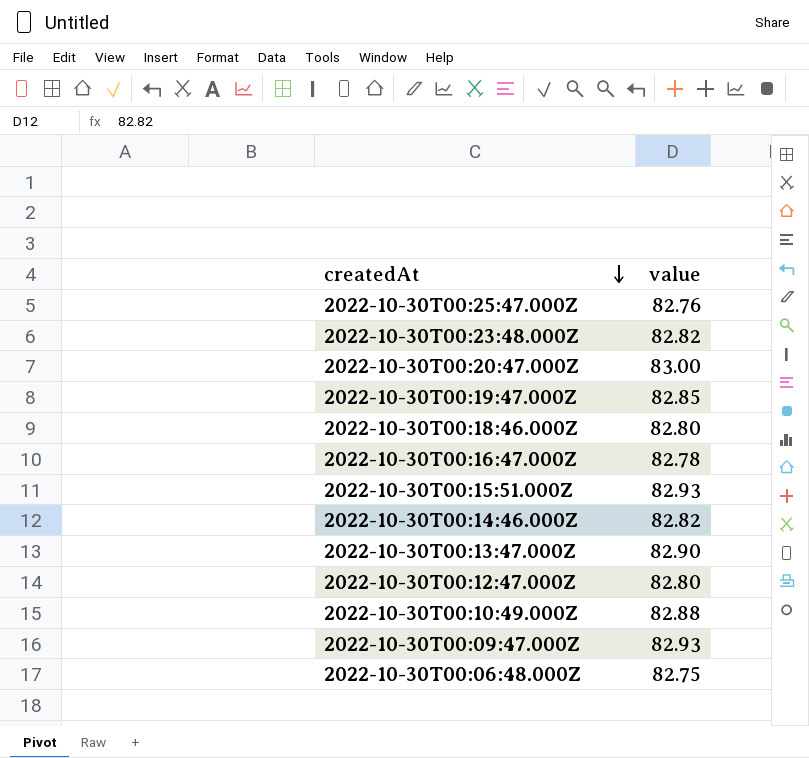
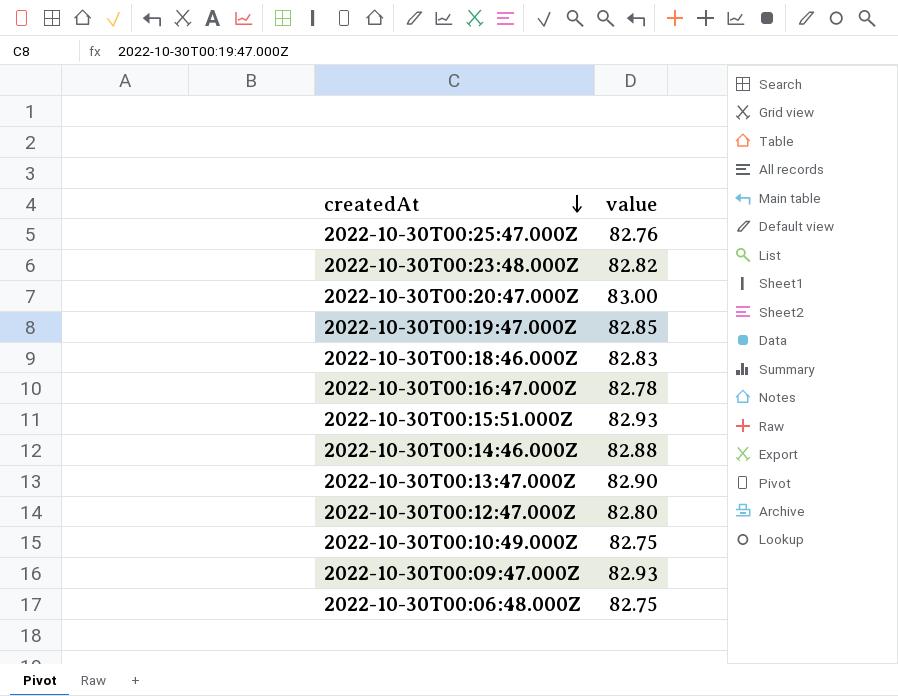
2022-10-30T00:18:46.000Z | value: 82.80 -> 82.83
2022-10-30T00:14:46.000Z | value: 82.82 -> 82.88
2022-10-30T00:10:49.000Z | value: 82.88 -> 82.75

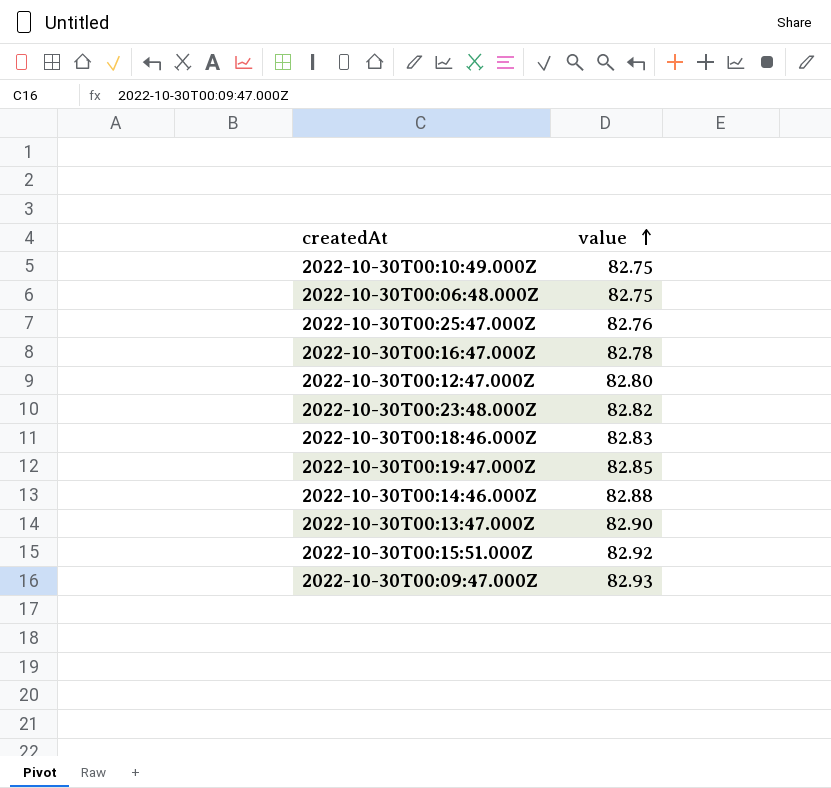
row order: createdAt descending -> value ascending
row 2022-10-30T00:20:47.000Z: 83.00 -> none
2022-10-30T00:15:51.000Z | value: 82.93 -> 82.92

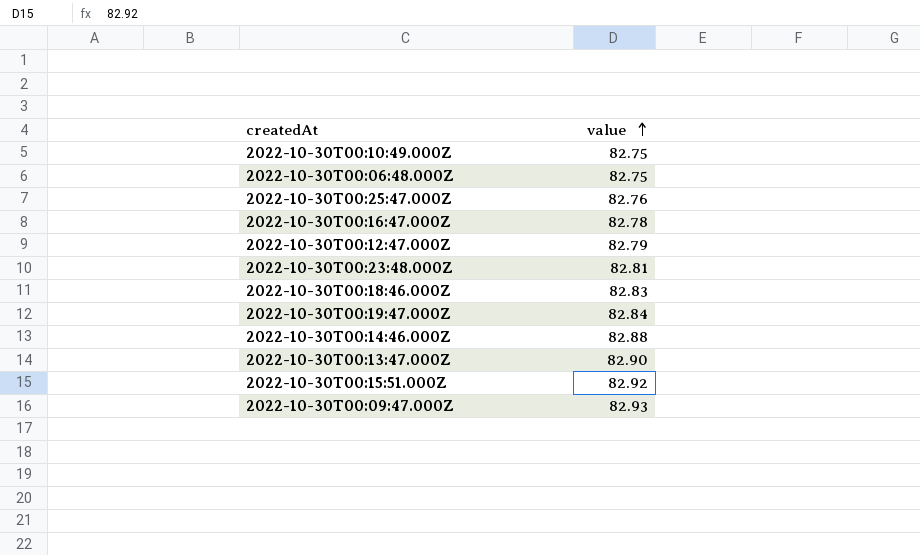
2022-10-30T00:12:47.000Z | value: 82.80 -> 82.79
2022-10-30T00:23:48.000Z | value: 82.82 -> 82.81
2022-10-30T00:19:47.000Z | value: 82.85 -> 82.84

